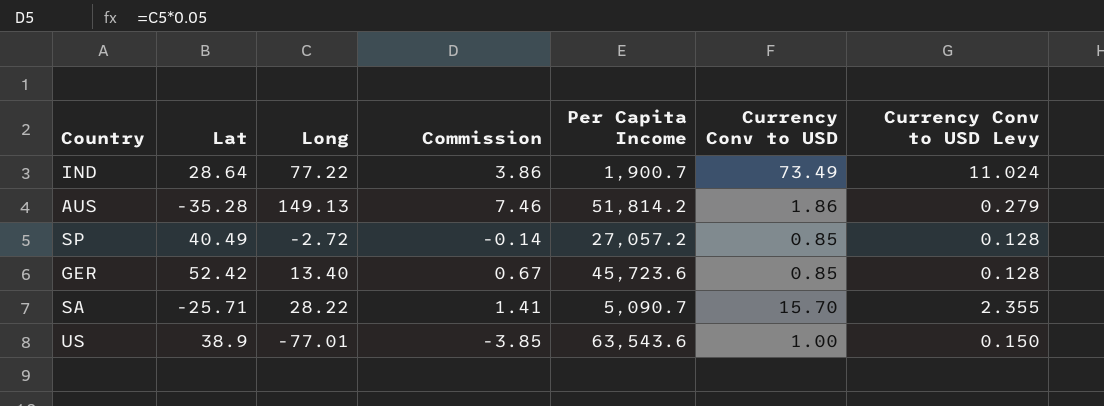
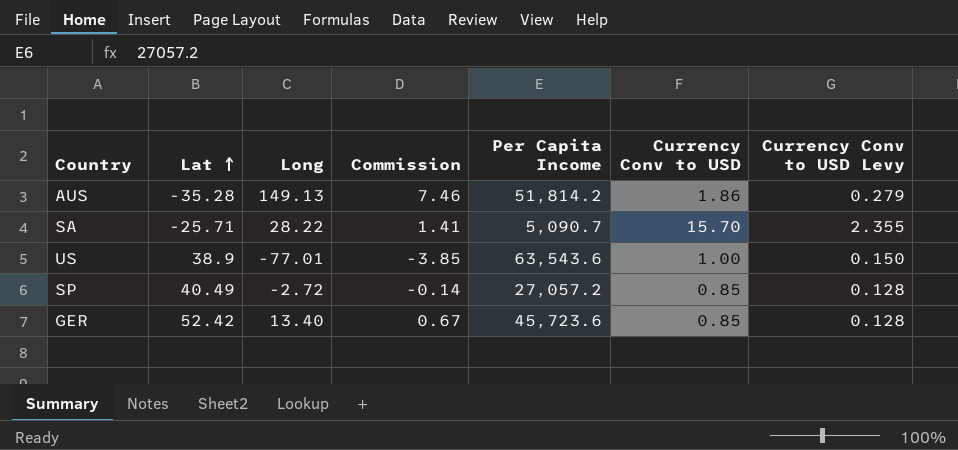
row order: none -> Lat ascending
row IND: 28.64 | 77.22 | 3.86 | 1,900.7 | 73.49 | 11.024 -> none

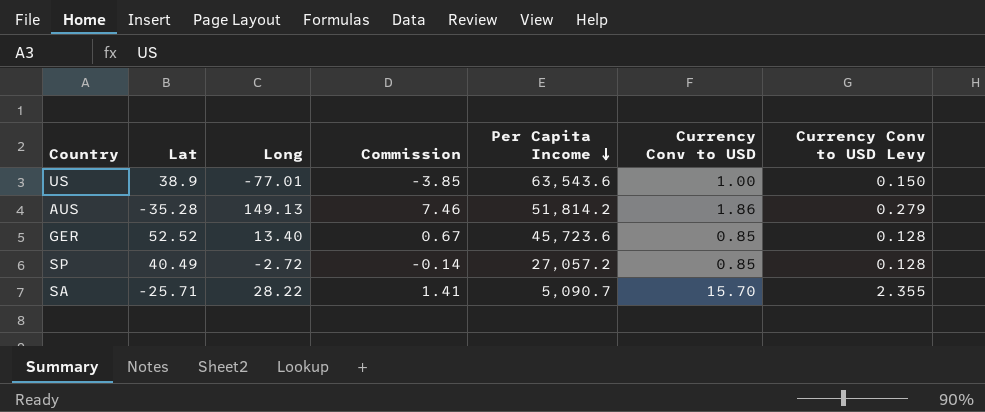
row order: Lat ascending -> Per Capita Income descending
GER | Lat: 52.42 -> 52.52

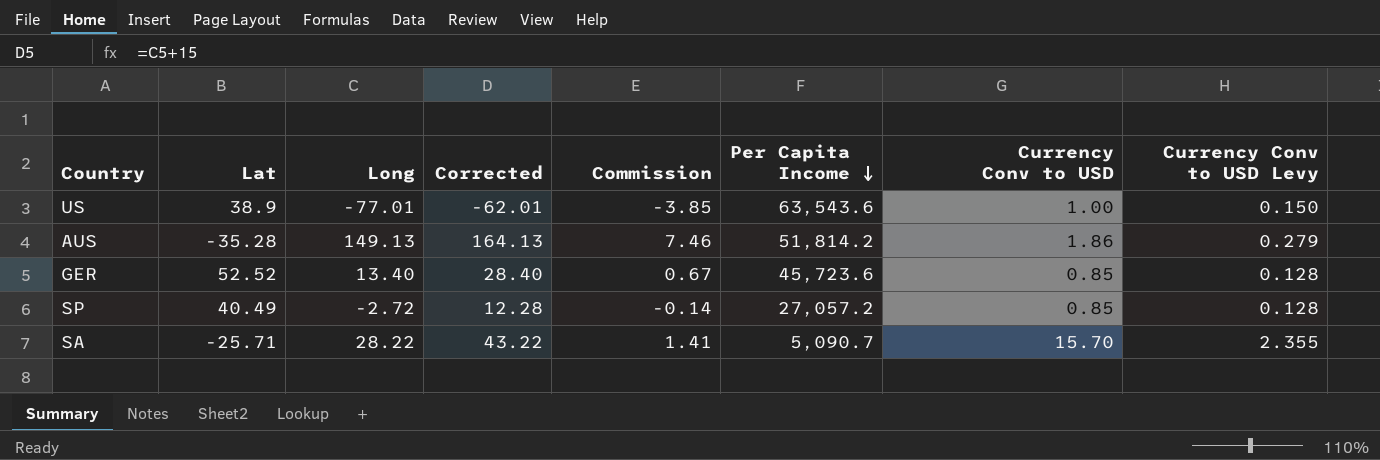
column Corrected | formula: none -> [Long] + 15

